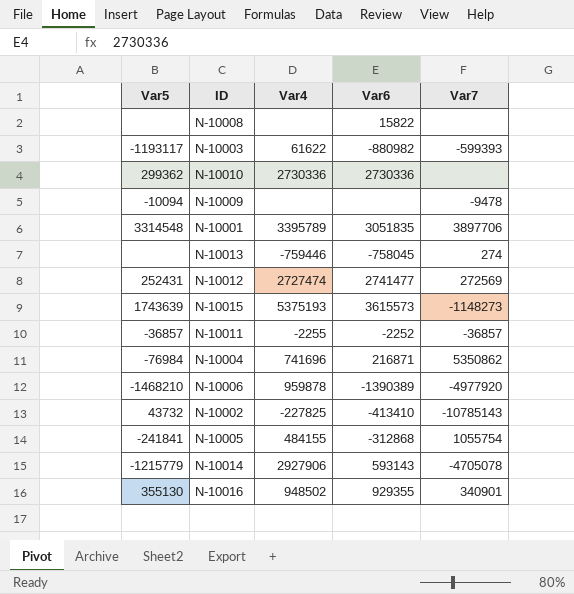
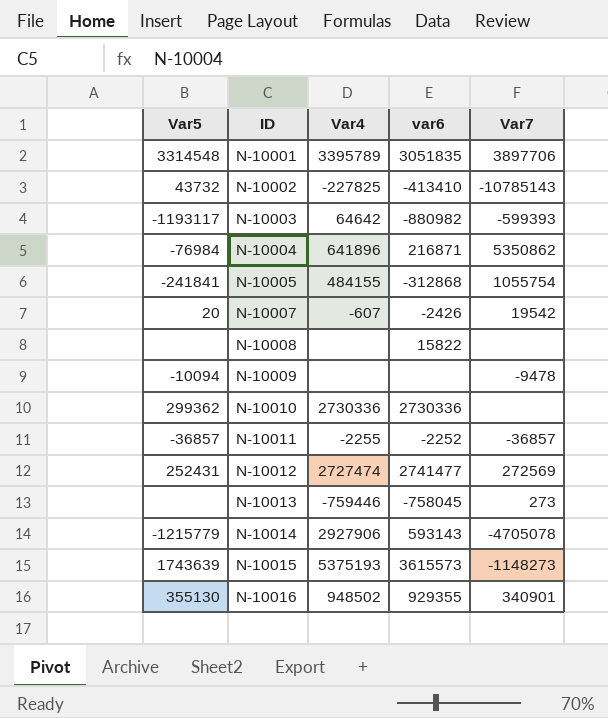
row order: none -> ID ascending
column name: Var6 -> var6
row N-10006: -1468210 | 959878 | -1390389 | -4977920 -> none
N-10003 | Var4: 61622 -> 64642
N-10004 | Var4: 741696 -> 641896
row N-10007: none -> 20 | -607 | -2426 | 19542
N-10013 | Var7: 274 -> 273

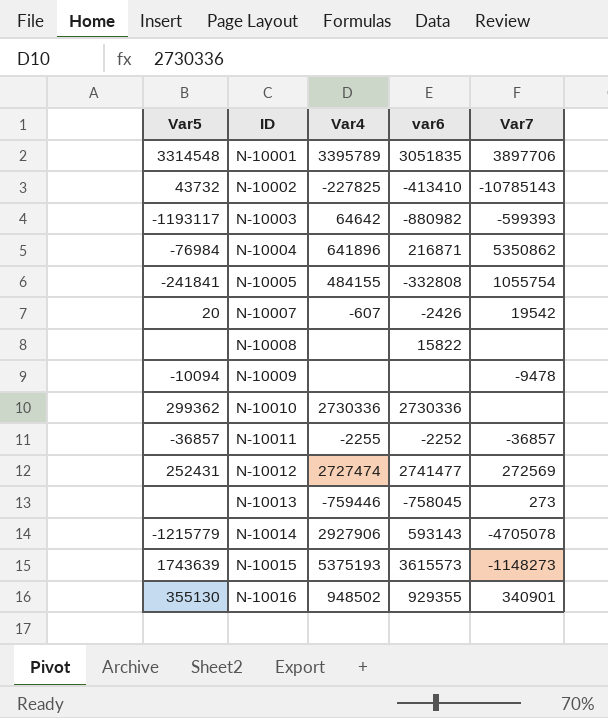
N-10005 | var6: -312868 -> -332808

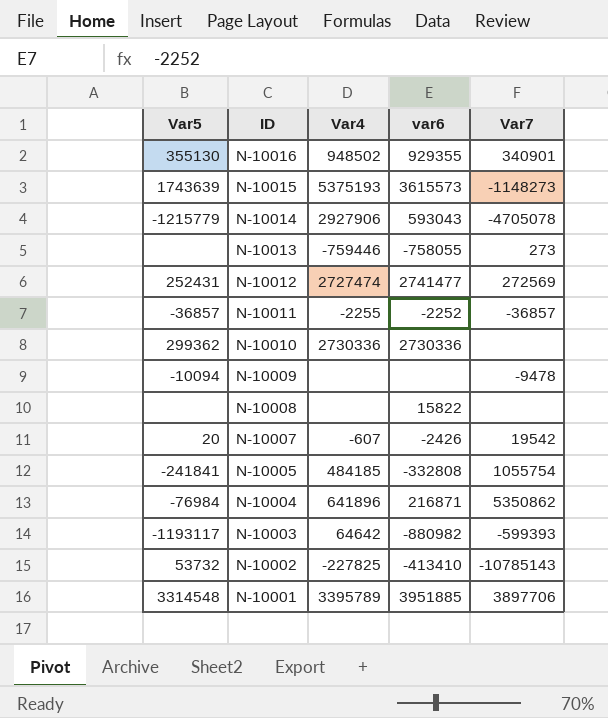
row order: ID ascending -> ID descending
N-10014 | var6: 593143 -> 593043
N-10013 | var6: -758045 -> -758055
N-10005 | Var4: 484155 -> 484185
N-10002 | Var5: 43732 -> 53732
N-10001 | var6: 3051835 -> 3951885

